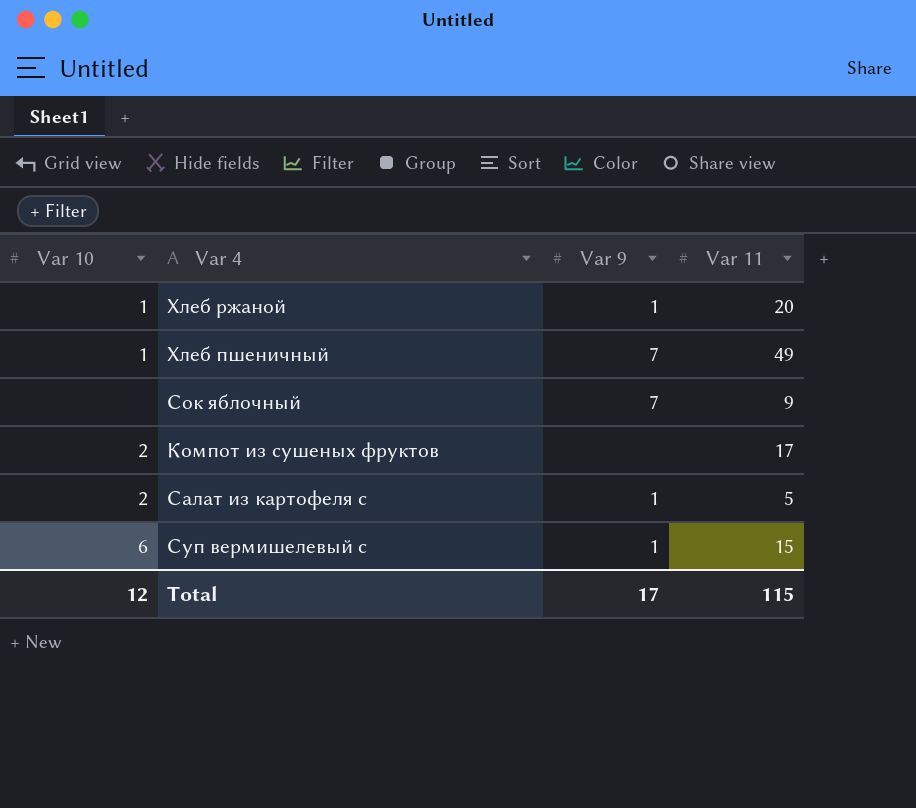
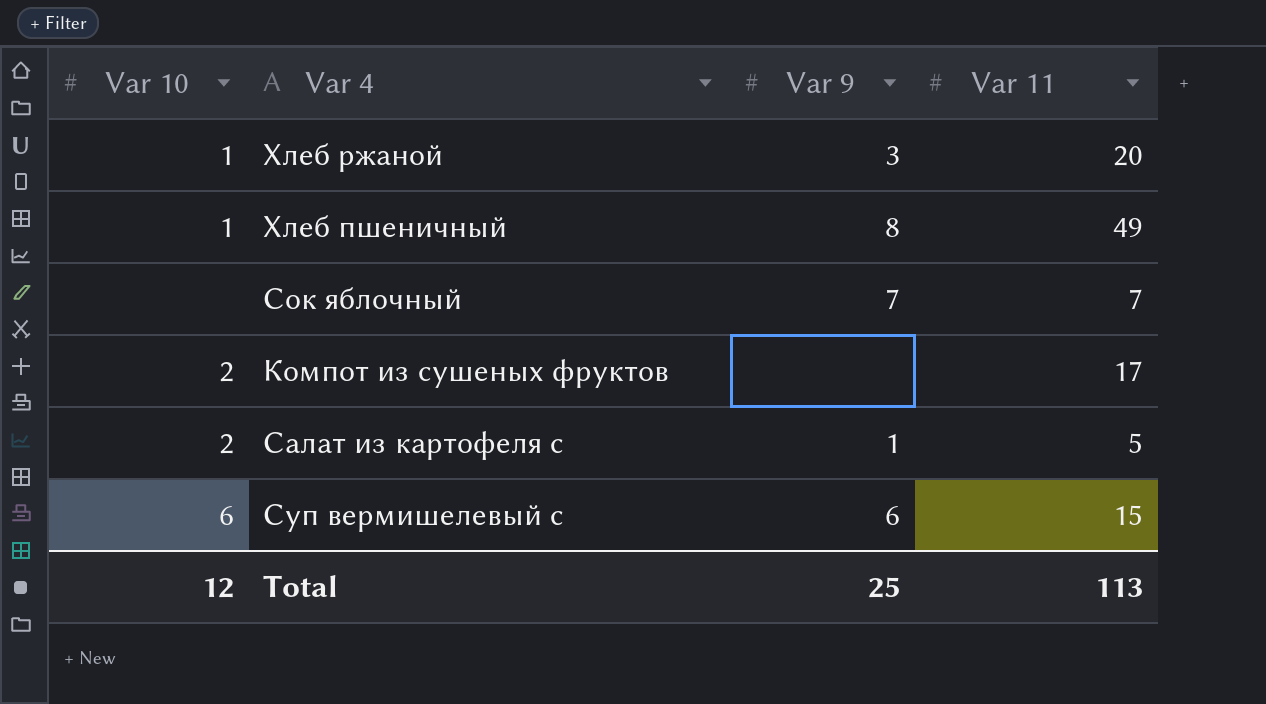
Хлеб ржаной | Var 9: 1 -> 3
Хлеб пшеничный | Var 9: 7 -> 8
Сок яблочный | Var 11: 9 -> 7
Суп вермишелевый с | Var 9: 1 -> 6
Total | Var 9: 17 -> 25
Total | Var 11: 115 -> 113

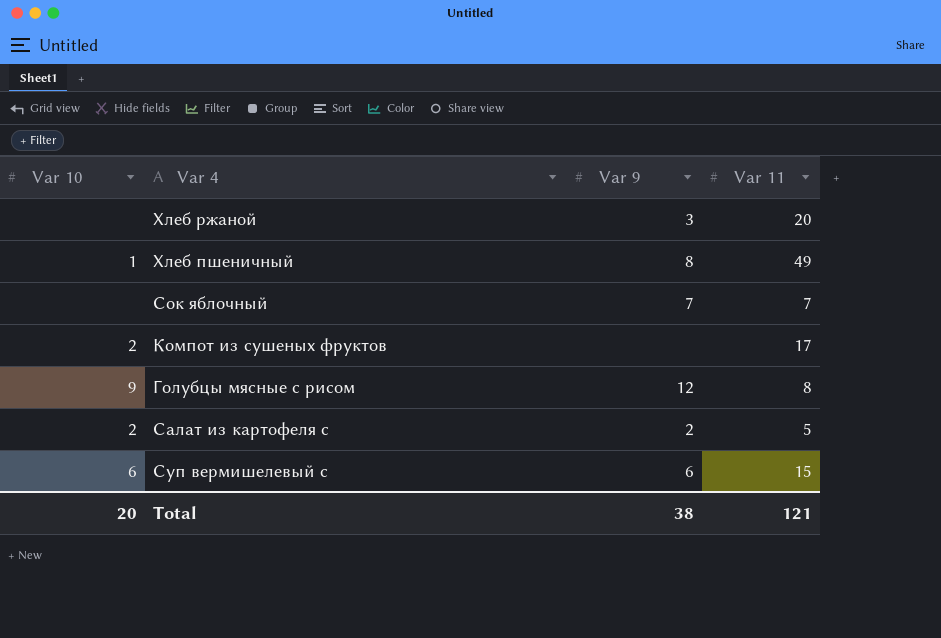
Хлеб ржаной | Var 10: 1 -> none
row Голубцы мясные с рисом: none -> 9 | 12 | 8
Салат из картофеля с | Var 9: 1 -> 2
Total | Var 10: 12 -> 20
Total | Var 9: 25 -> 38
Total | Var 11: 113 -> 121

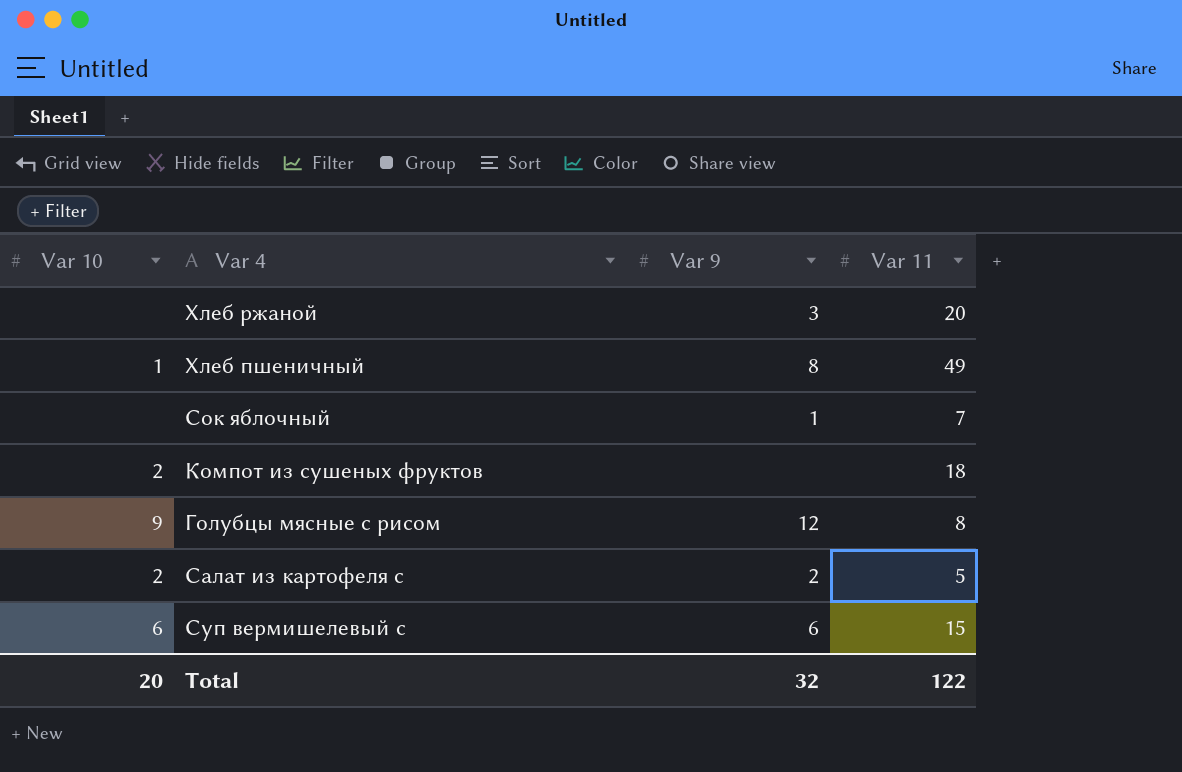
Сок яблочный | Var 9: 7 -> 1
Компот из сушеных фруктов | Var 11: 17 -> 18
Total | Var 9: 38 -> 32
Total | Var 11: 121 -> 122

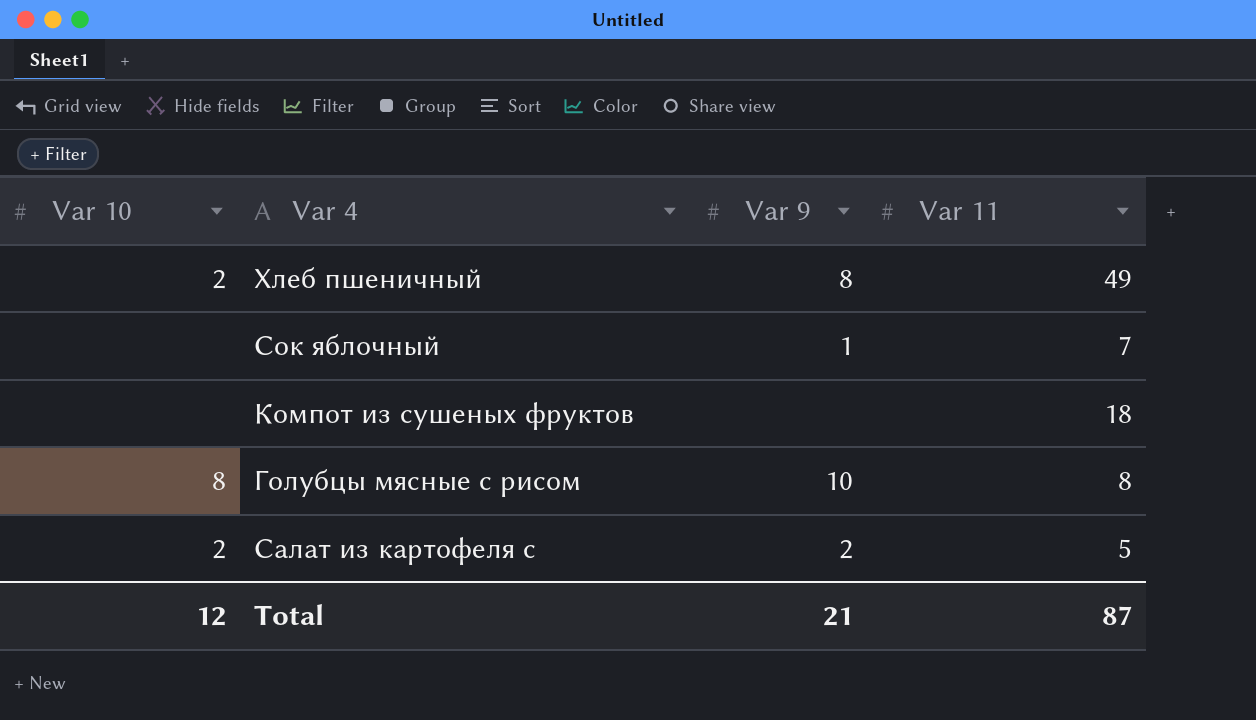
row Хлеб ржаной: none | 3 | 20 -> none
row Суп вермишелевый с: 6 | 6 | 15 -> none
Хлеб пшеничный | Var 10: 1 -> 2
Компот из сушеных фруктов | Var 10: 2 -> none
Голубцы мясные с рисом | Var 10: 9 -> 8
Голубцы мясные с рисом | Var 9: 12 -> 10
Total | Var 10: 20 -> 12
Total | Var 9: 32 -> 21
Total | Var 11: 122 -> 87

